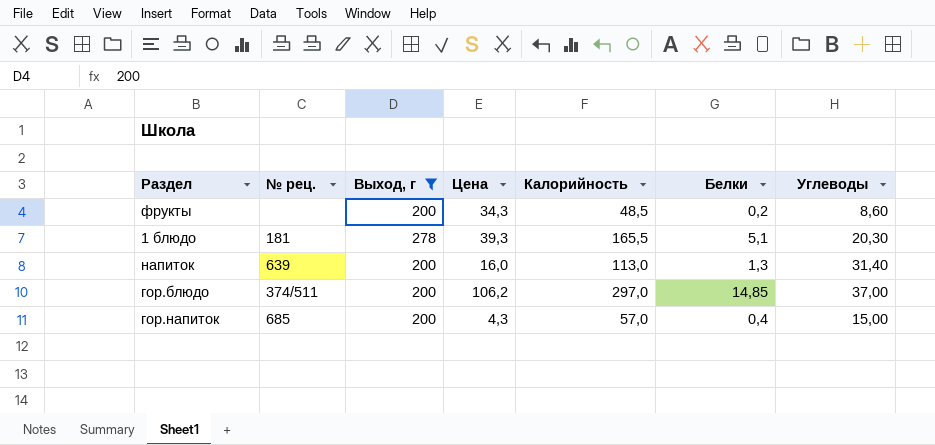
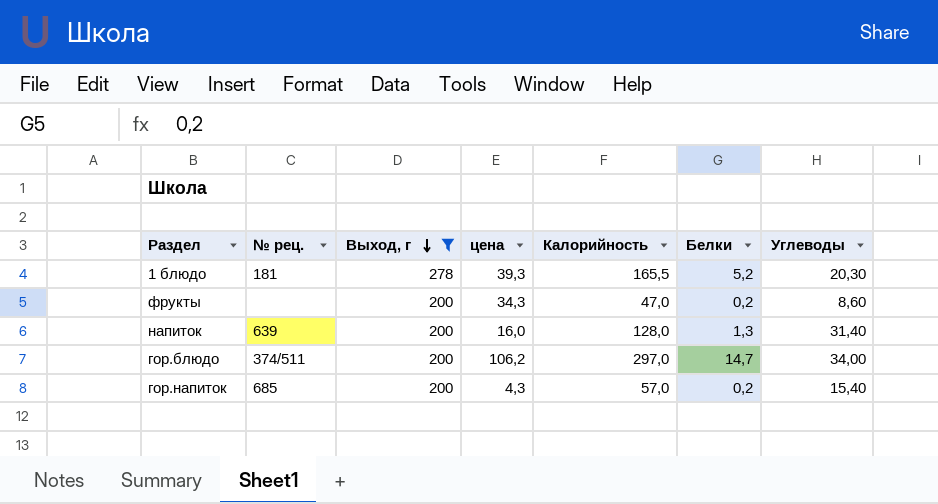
row order: none -> Выход, г descending
column name: Цена -> цена
1 блюдо | Белки: 5,1 -> 5,2
фрукты | Калорийность: 48,5 -> 47,0
напиток | Калорийность: 113,0 -> 128,0
гор.блюдо | Белки: 14,85 -> 14,7
гор.блюдо | Углеводы: 37,00 -> 34,00
гор.напиток | Белки: 0,4 -> 0,2
гор.напиток | Углеводы: 15,00 -> 15,40

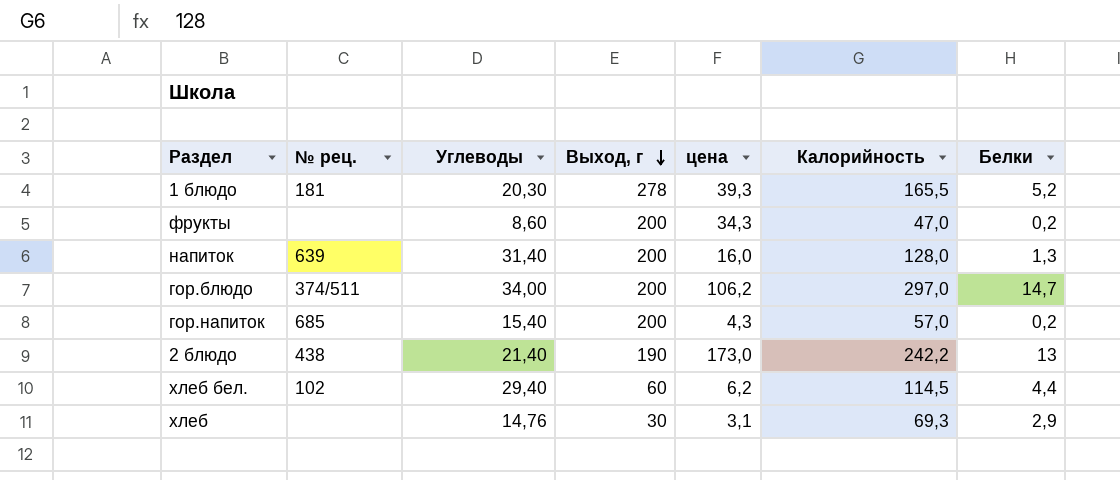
filter: Выход, г >= 200 -> none
column Углеводы | position: 7 -> 3

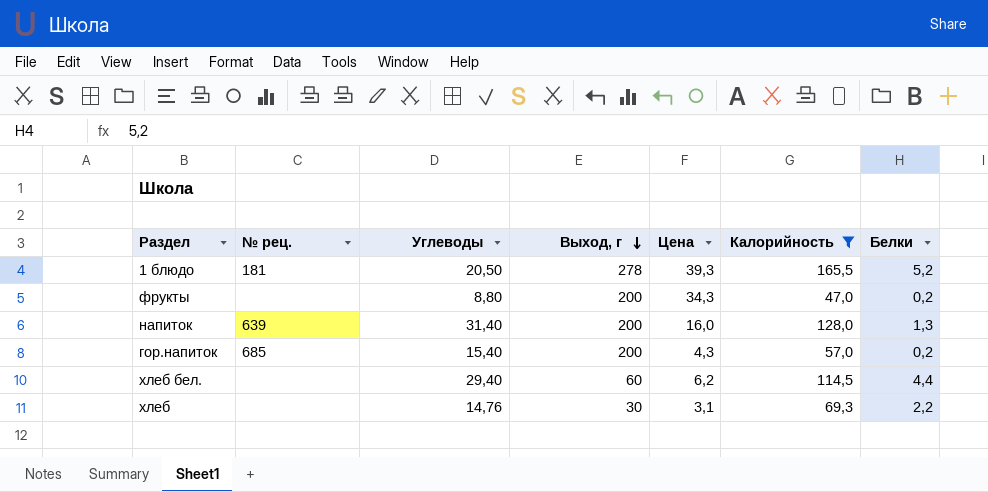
filter: none -> Калорийность <= 165,5
column name: цена -> Цена
1 блюдо | Углеводы: 20,30 -> 20,50
фрукты | Углеводы: 8,60 -> 8,80
хлеб бел. | № рец.: 102 -> none
хлеб | Белки: 2,9 -> 2,2

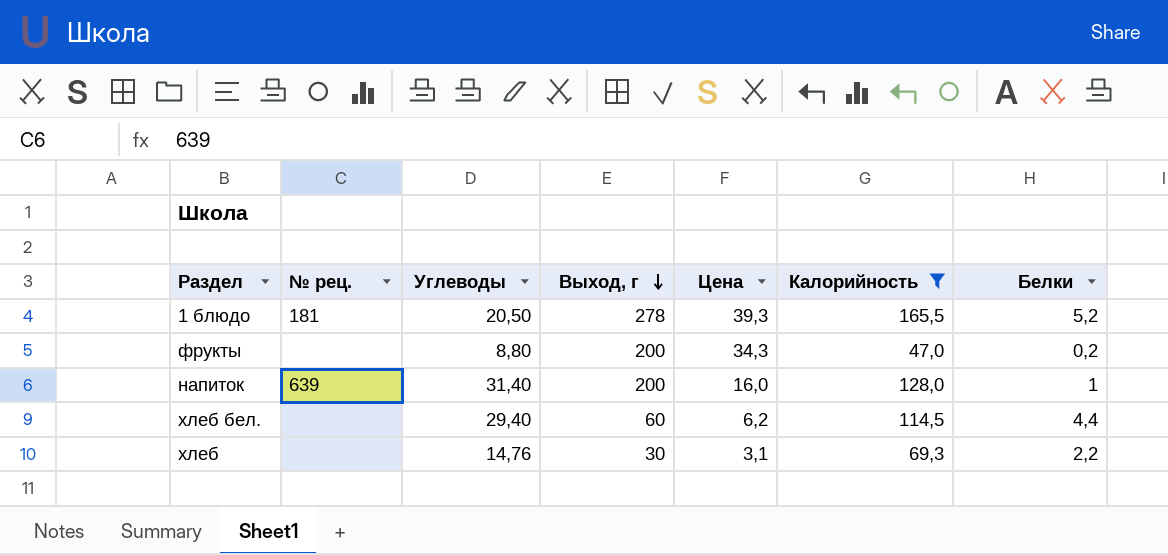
row гор.напиток: 685 | 15,40 | 200 | 4,3 | 57,0 | 0,2 -> none
напиток | Белки: 1,3 -> 1

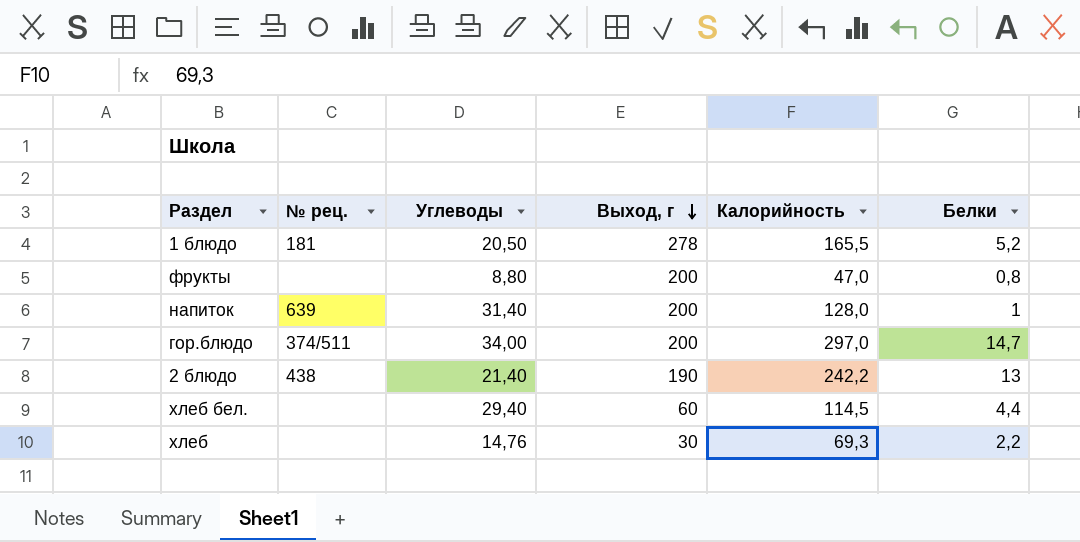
filter: Калорийность <= 165,5 -> none
column Цена | position: 5 -> none
фрукты | Белки: 0,2 -> 0,8

